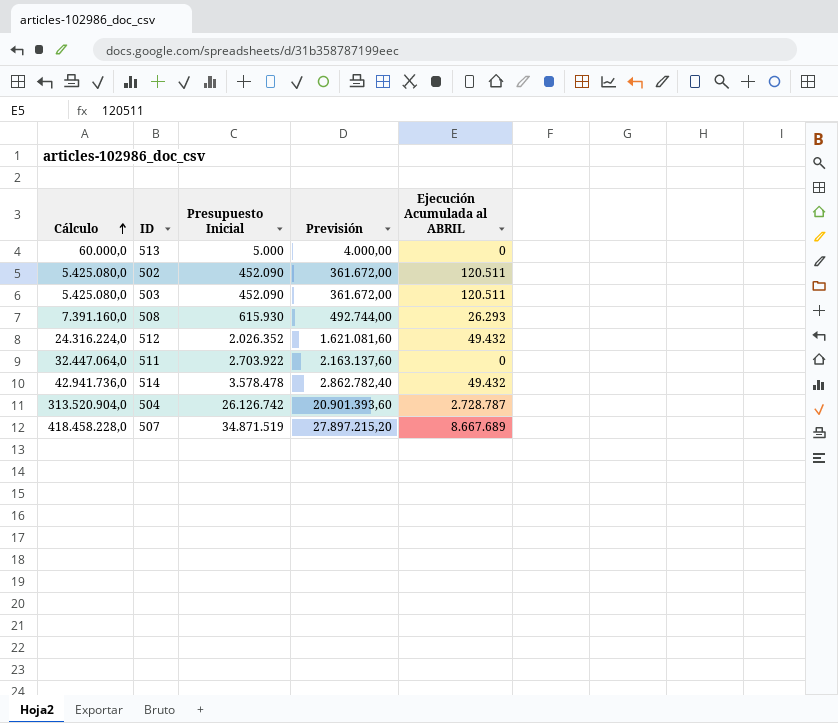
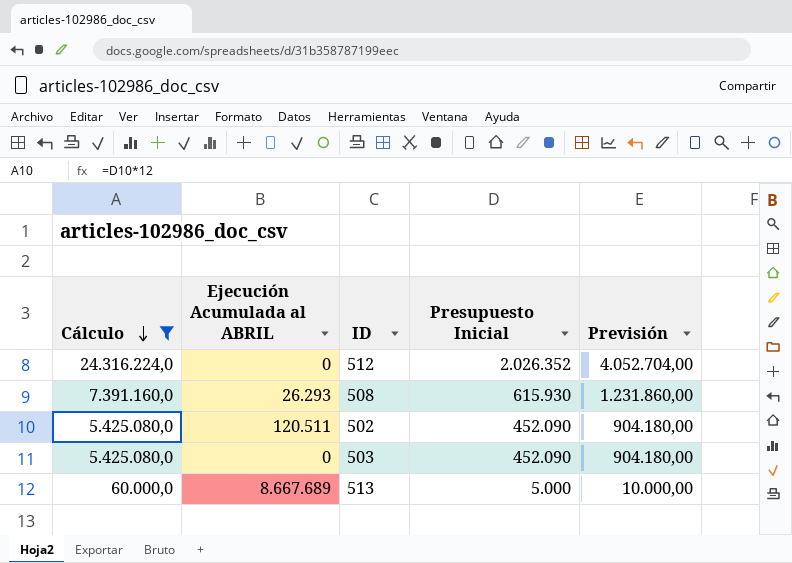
filter: none -> Cálculo <= 24.316.224,0
row order: Cálculo ascending -> Cálculo descending
column Ejecución Acumulada al ABRIL | position: 5 -> 2
column Previsión | formula: [Presupuesto Inicial] * 0,8 -> [Presupuesto Inicial] * 2
512 | Ejecución Acumulada al ABRIL: 49.432 -> 0
503 | Ejecución Acumulada al ABRIL: 120.511 -> 0
513 | Ejecución Acumulada al ABRIL: 0 -> 8.667.689

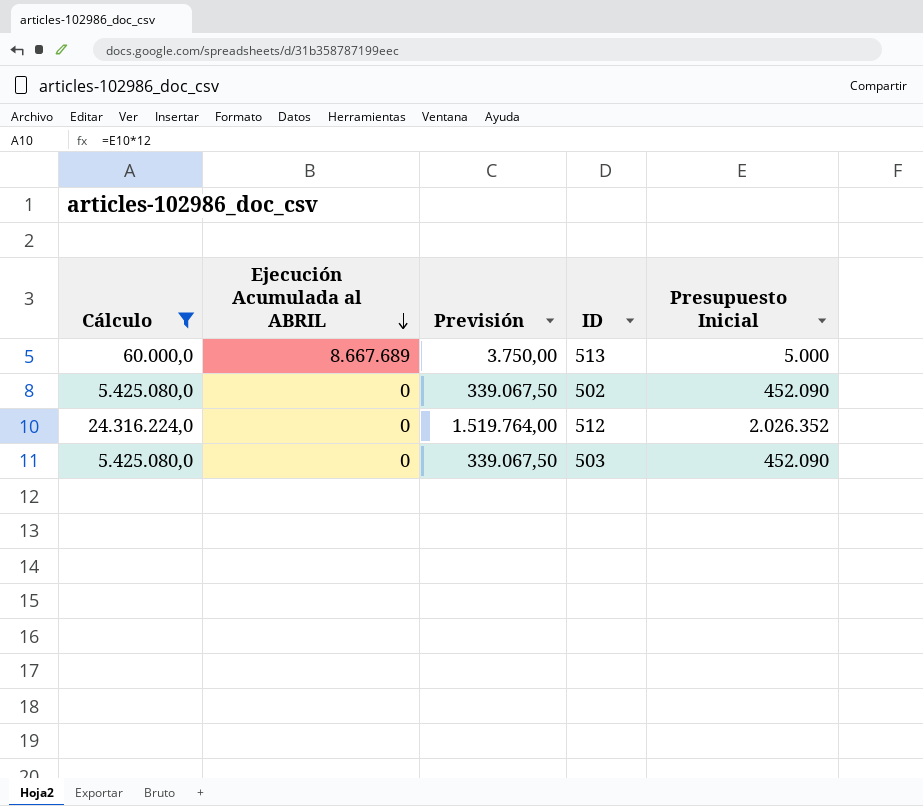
row order: Cálculo descending -> Ejecución Acumulada al ABRIL descending
column Previsión | formula: [Presupuesto Inicial] * 2 -> [Presupuesto Inicial] * 0,75
column Previsión | position: 5 -> 3
row 508: 7.391.160,0 | 26.293 | 615.930 | 1.231.860,00 -> none
502 | Ejecución Acumulada al ABRIL: 120.511 -> 0

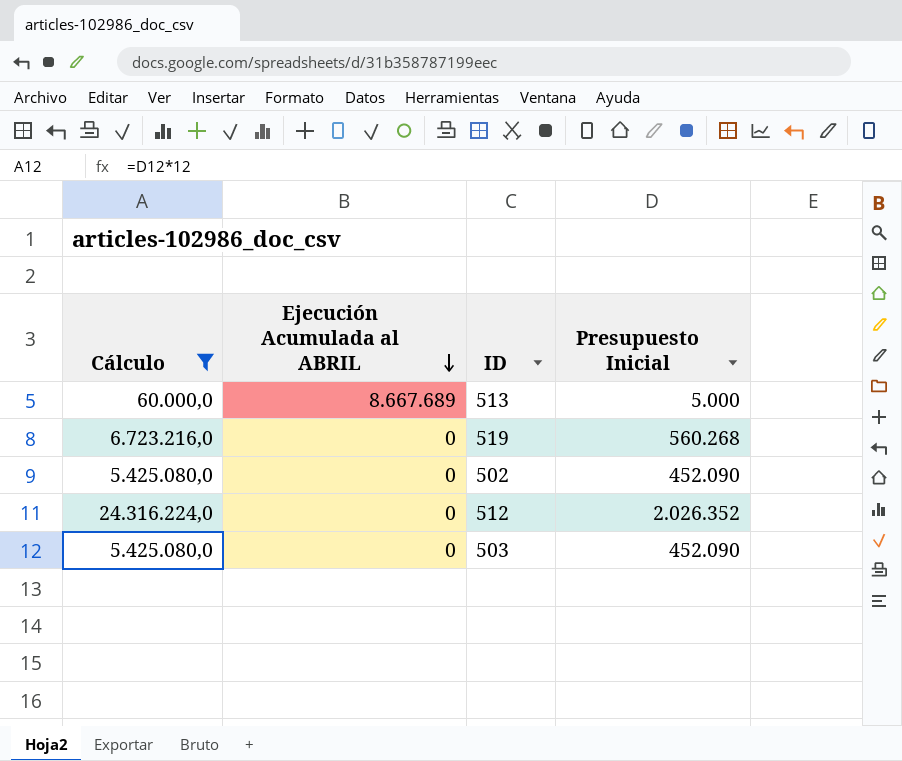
column Previsión | formula: [Presupuesto Inicial] * 0,75 -> none
row 519: none -> 6.723.216,0 | 0 | 560.268

